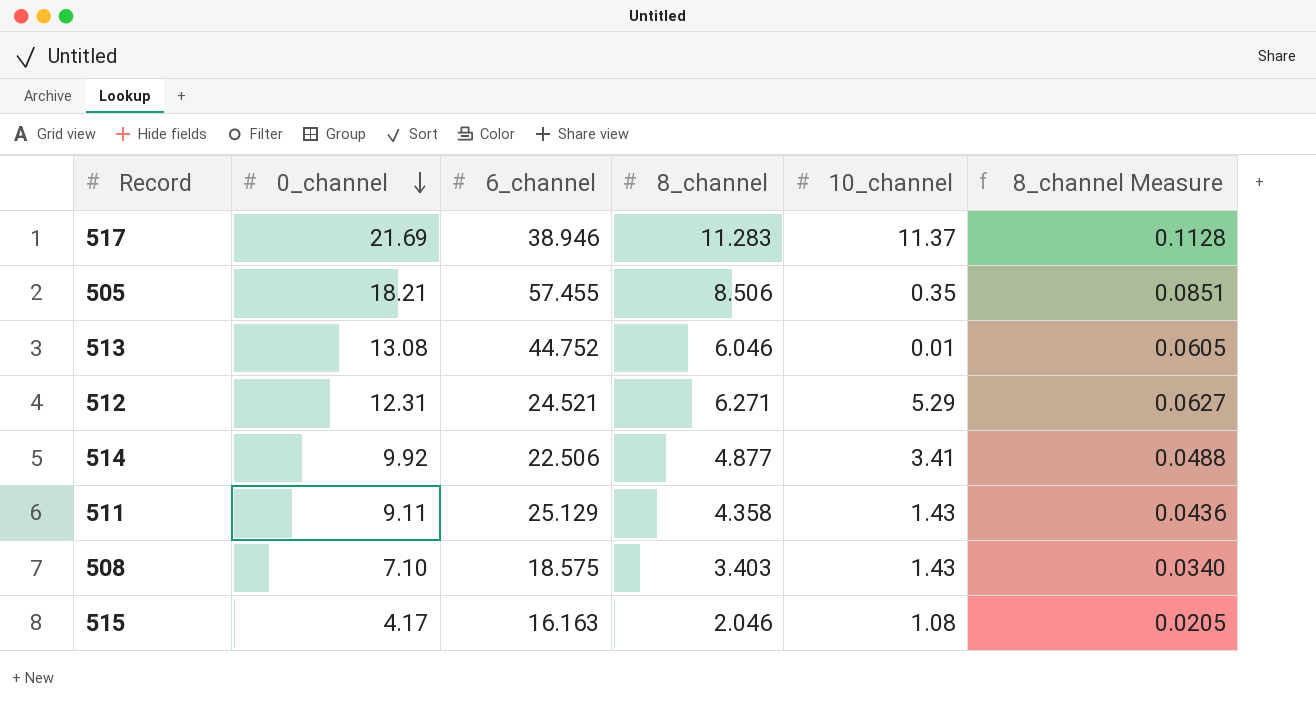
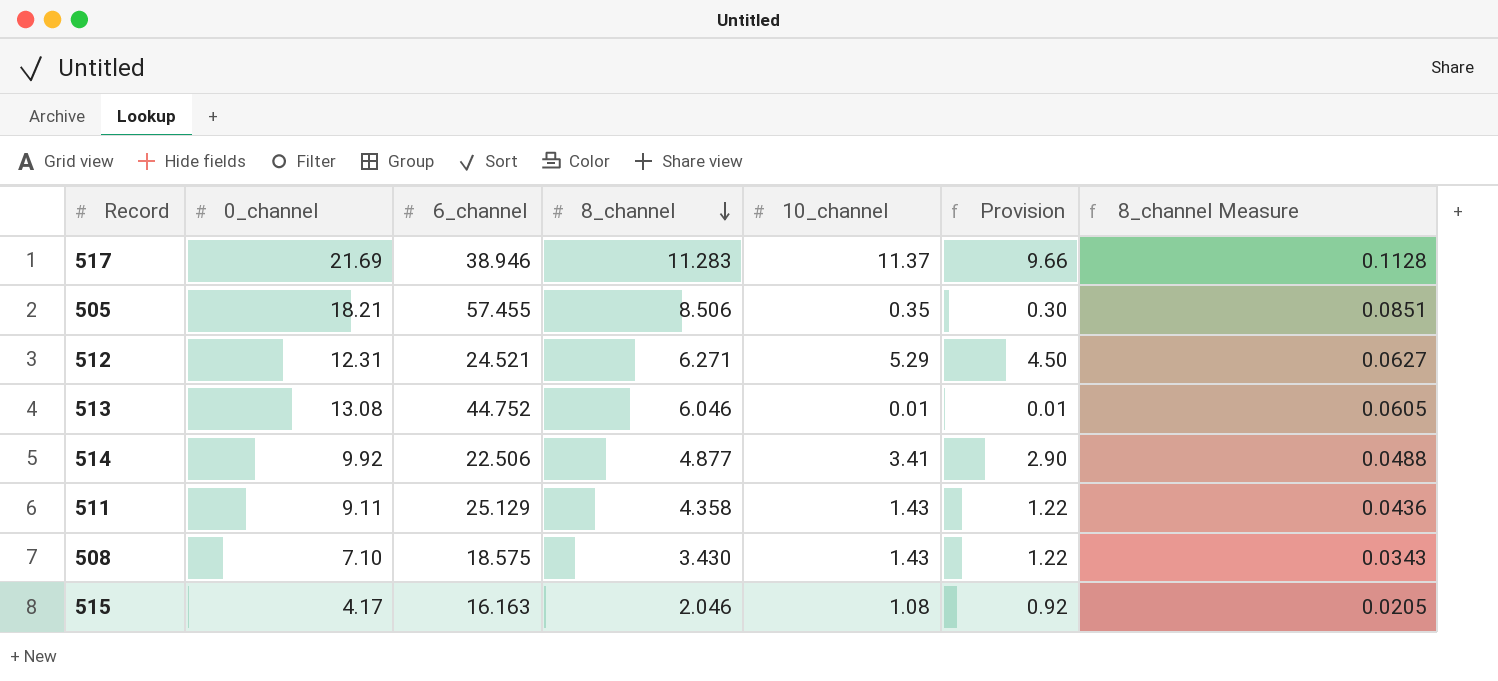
row order: 0_channel descending -> 8_channel descending
column Provision | formula: none -> [10_channel] * 0.85
508 | 8_channel: 3.403 -> 3.430
508 | 8_channel Measure: 0.0340 -> 0.0343

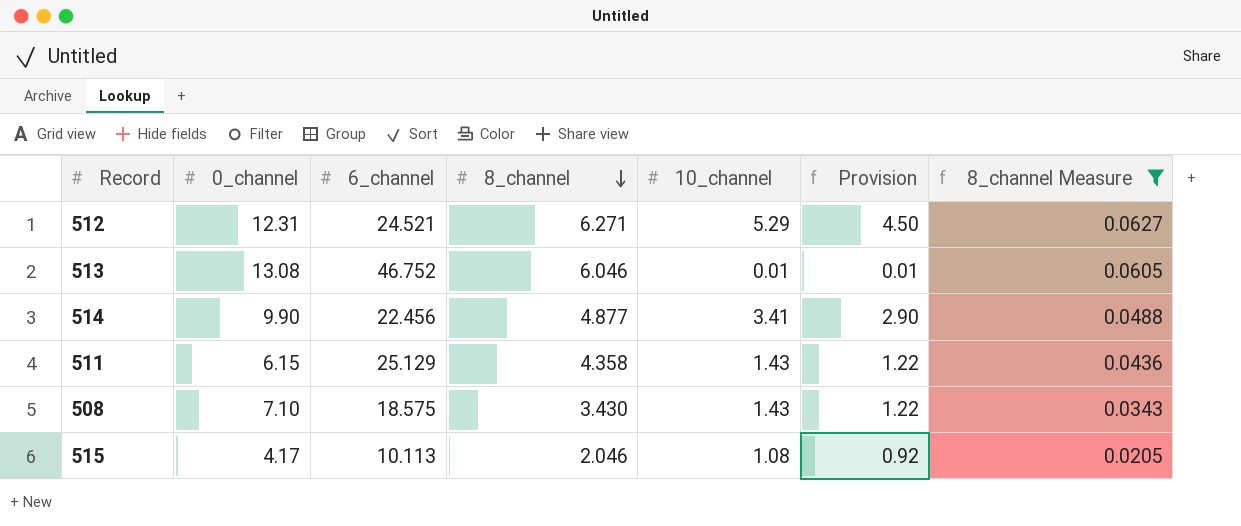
filter: none -> 8_channel Measure <= 0.0627
513 | 6_channel: 44.752 -> 46.752
514 | 0_channel: 9.92 -> 9.90
514 | 6_channel: 22.506 -> 22.456
511 | 0_channel: 9.11 -> 6.15
515 | 6_channel: 16.163 -> 10.113

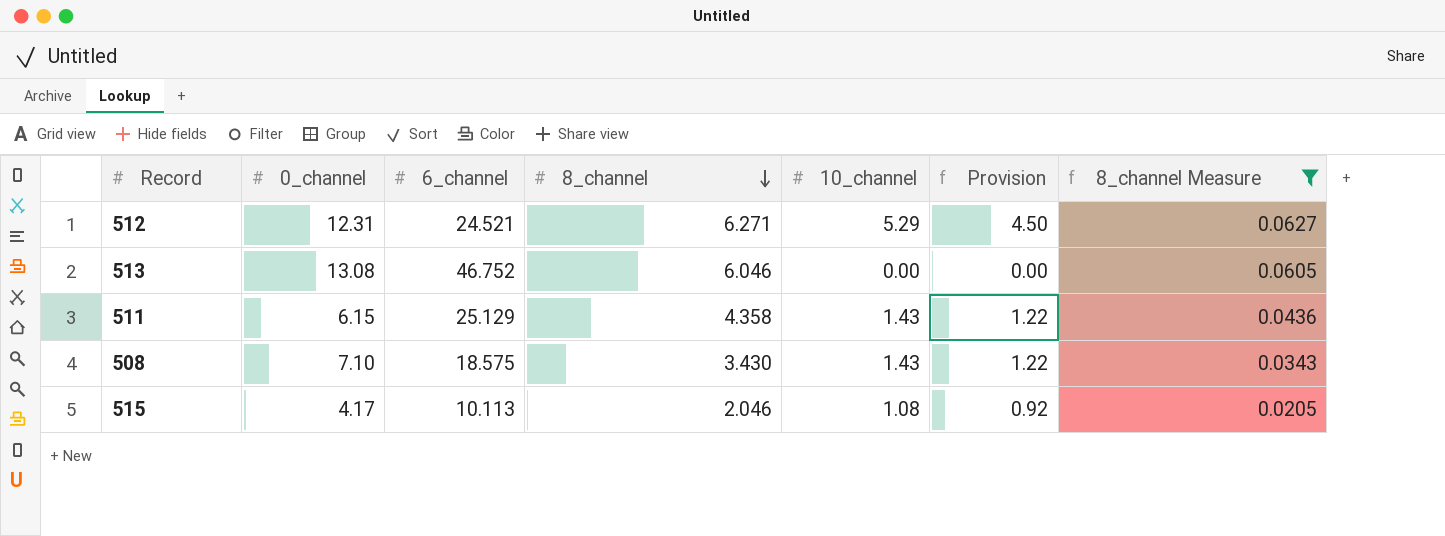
row 514: 9.90 | 22.456 | 4.877 | 3.41 | 2.90 | 0.0488 -> none
513 | 10_channel: 0.01 -> 0.00
513 | Provision: 0.01 -> 0.00

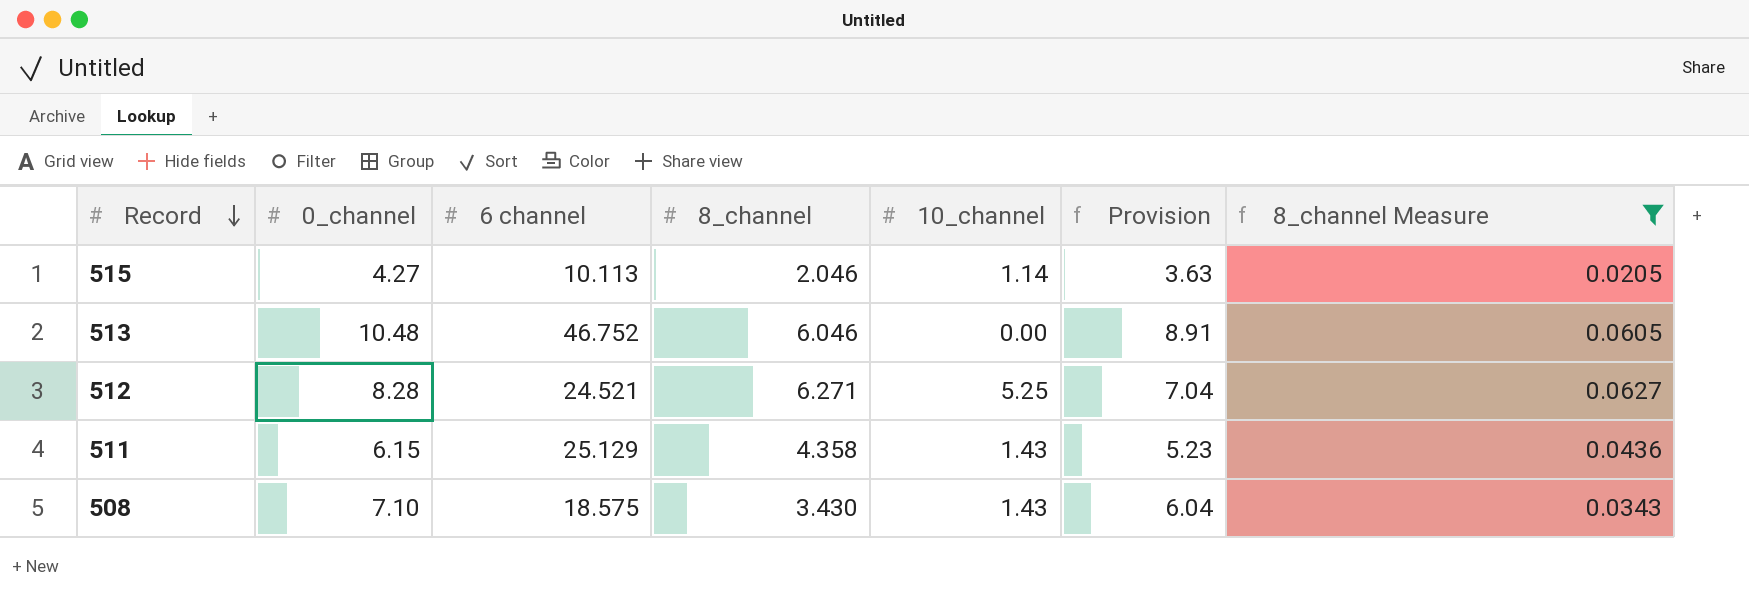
row order: 8_channel descending -> Record descending
column name: 6_channel -> 6 channel
column Provision | formula: [10_channel] * 0.85 -> [0_channel] * 0.85
515 | 0_channel: 4.17 -> 4.27
515 | 10_channel: 1.08 -> 1.14
513 | 0_channel: 13.08 -> 10.48
512 | 0_channel: 12.31 -> 8.28
512 | 10_channel: 5.29 -> 5.25

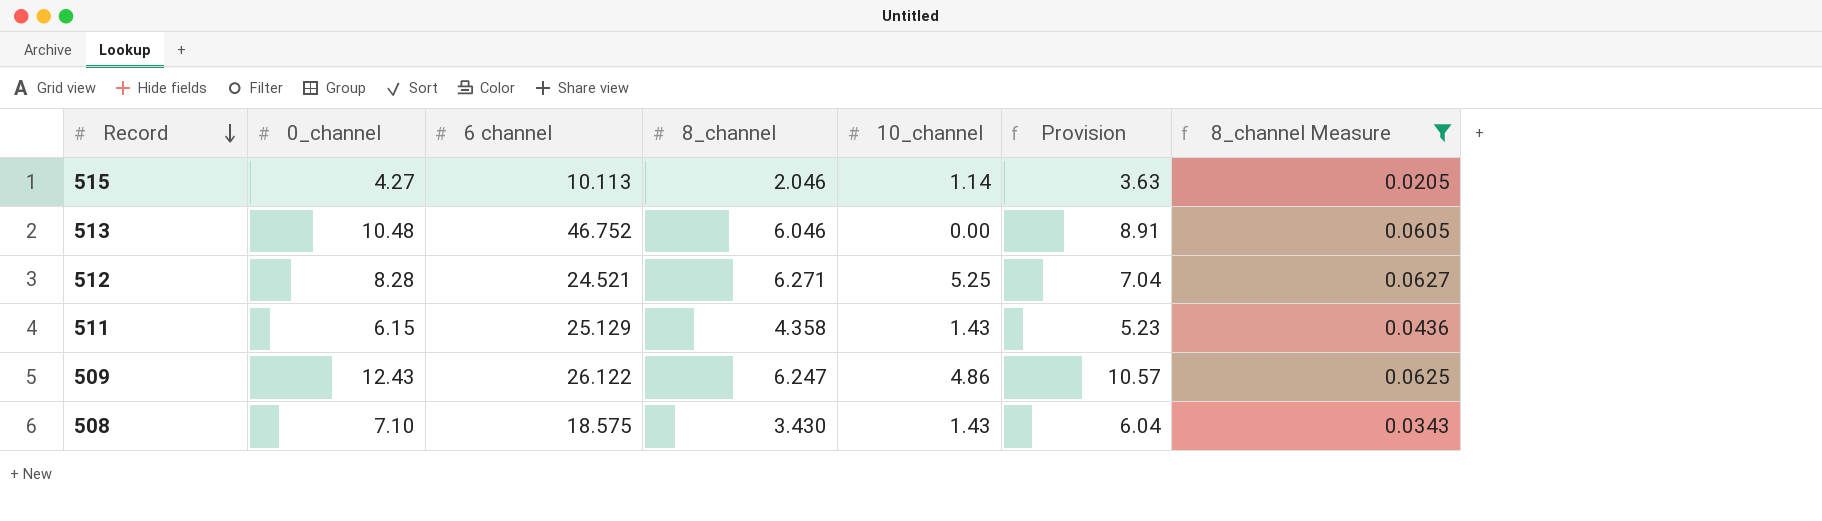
row 509: none -> 12.43 | 26.122 | 6.247 | 4.86 | 10.57 | 0.0625

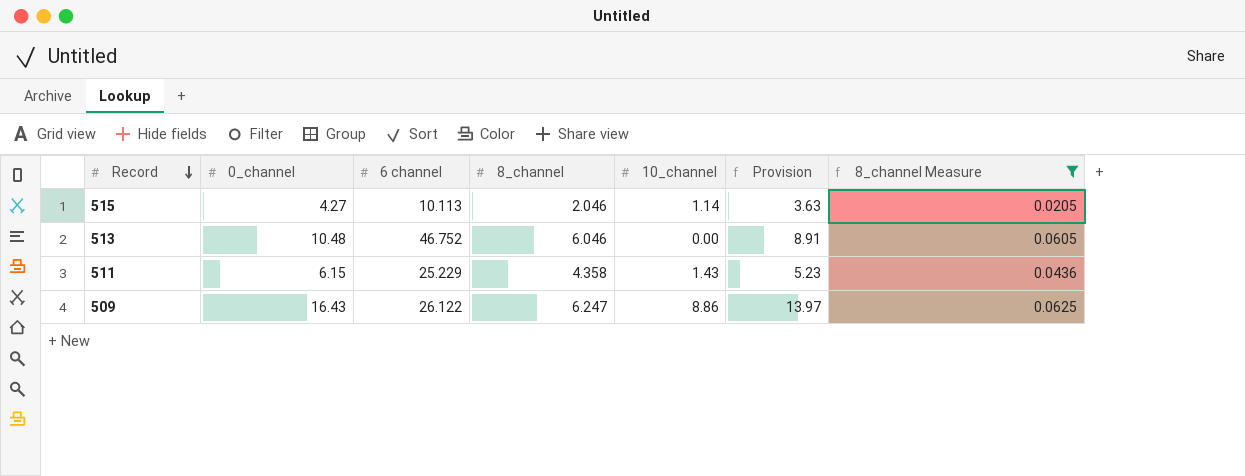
row 512: 8.28 | 24.521 | 6.271 | 5.25 | 7.04 | 0.0627 -> none
row 508: 7.10 | 18.575 | 3.430 | 1.43 | 6.04 | 0.0343 -> none
511 | 6 channel: 25.129 -> 25.229
509 | 0_channel: 12.43 -> 16.43
509 | 10_channel: 4.86 -> 8.86
509 | Provision: 10.57 -> 13.97

